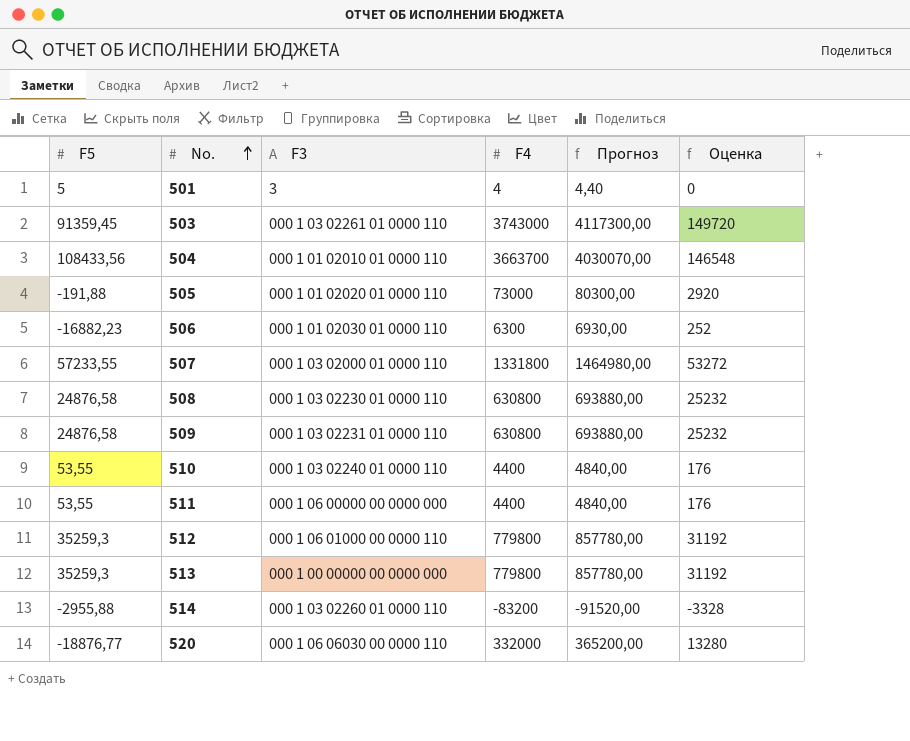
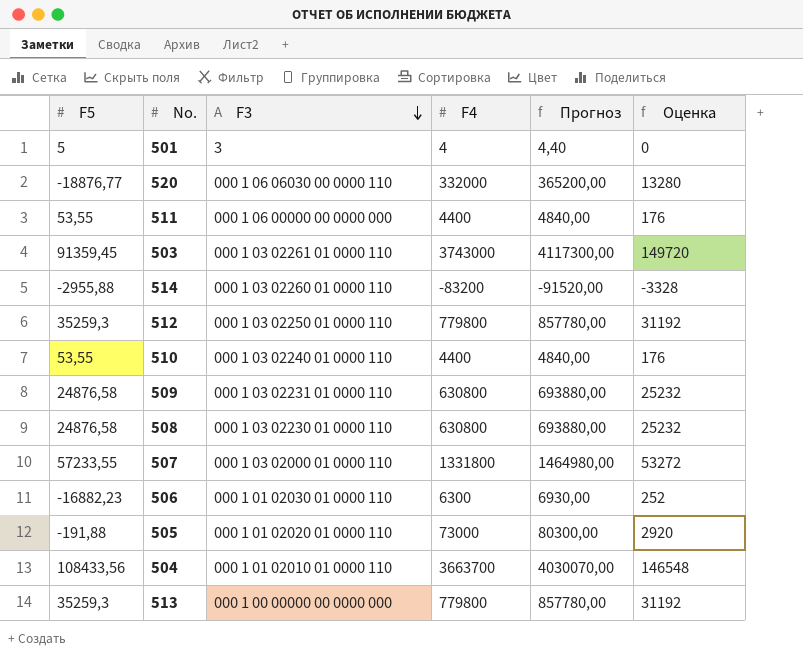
row order: No. ascending -> F3 descending
512 | F3: 000 1 06 01000 00 0000 110 -> 000 1 03 02250 01 0000 110

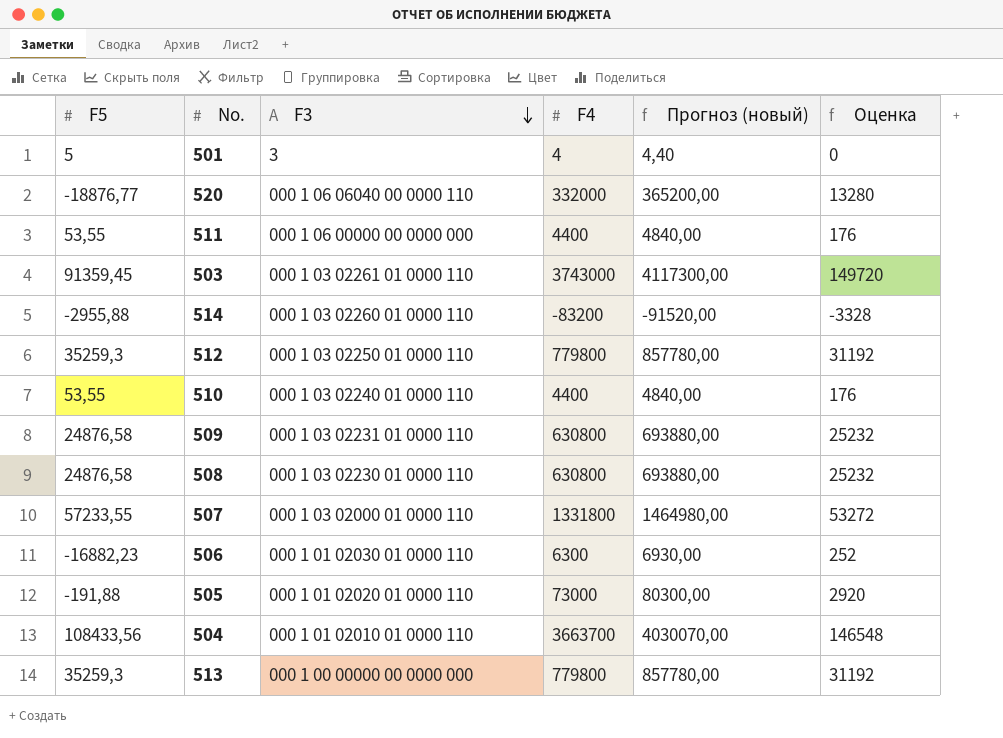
column name: Прогноз -> Прогноз (новый)
520 | F3: 000 1 06 06030 00 0000 110 -> 000 1 06 06040 00 0000 110

